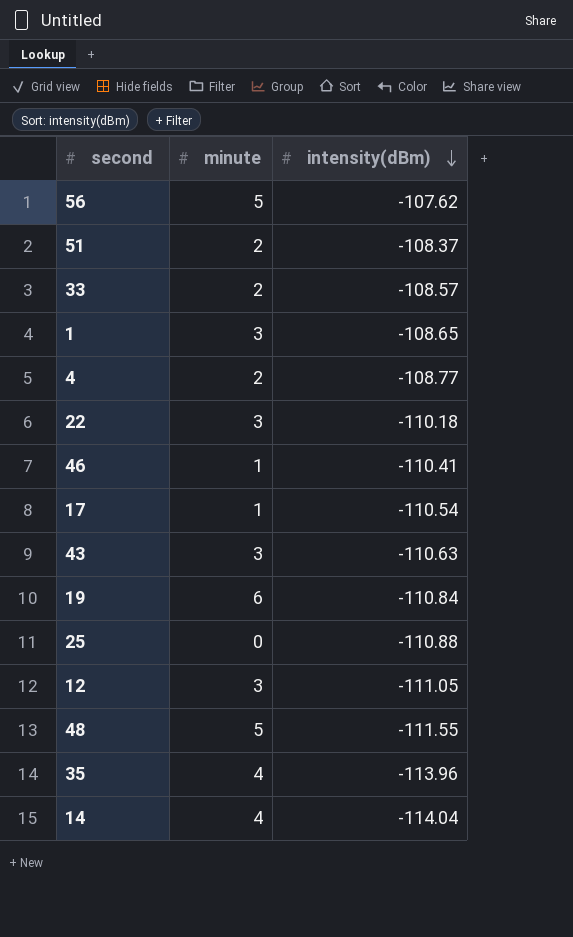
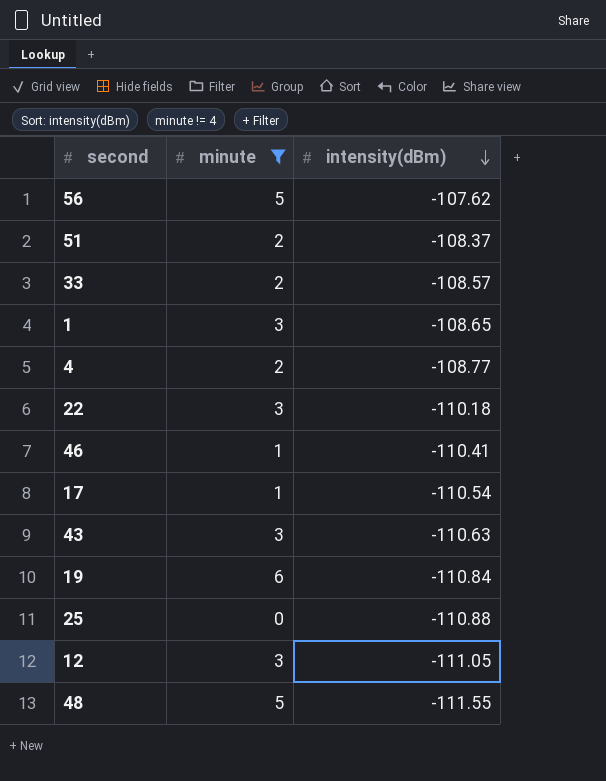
filter: none -> minute != 4

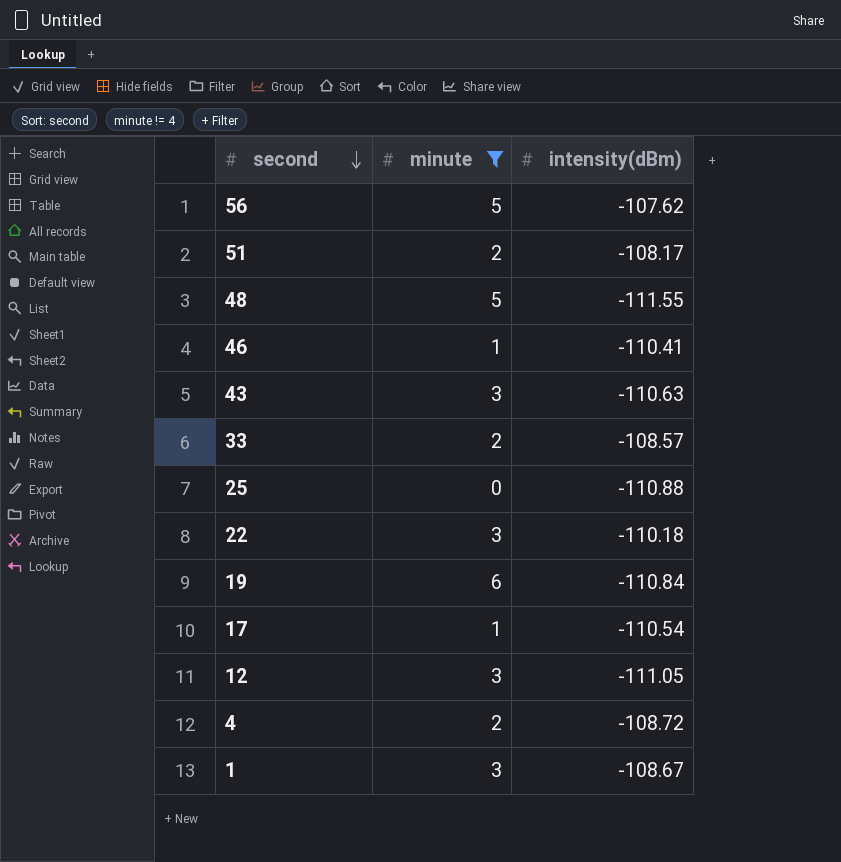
row order: intensity(dBm) descending -> second descending
51 | intensity(dBm): -108.37 -> -108.17
4 | intensity(dBm): -108.77 -> -108.72
1 | intensity(dBm): -108.65 -> -108.67

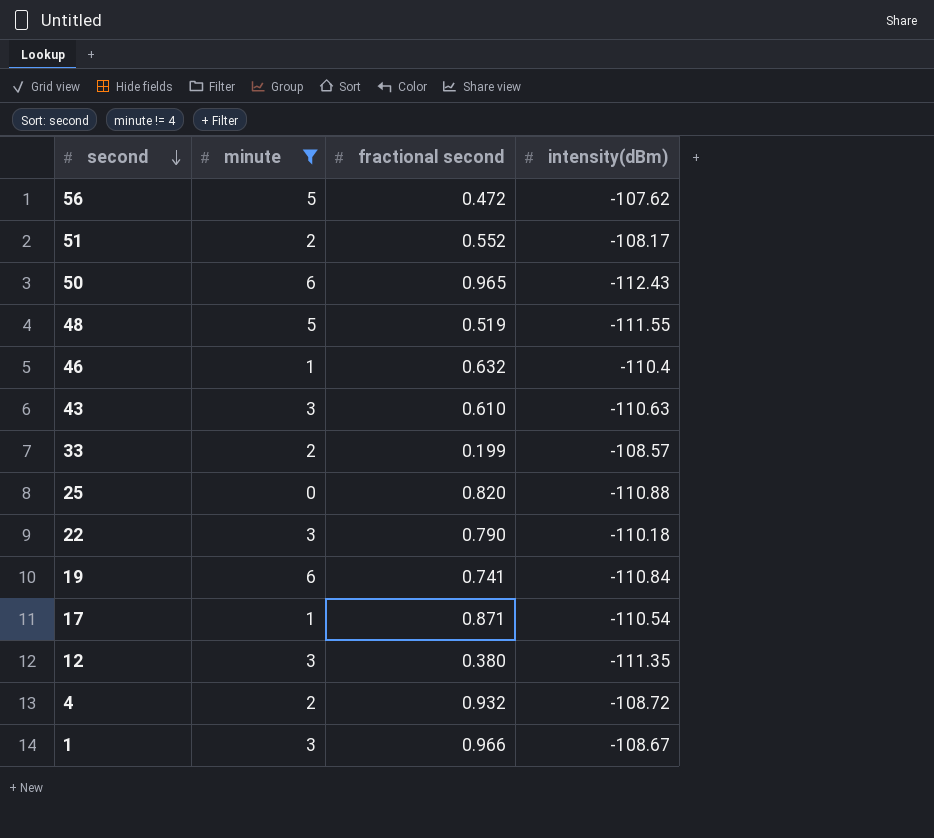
column fractional second | position: none -> 3
row 50: none -> 6 | 0.965 | -112.43
46 | intensity(dBm): -110.41 -> -110.4
12 | intensity(dBm): -111.05 -> -111.35

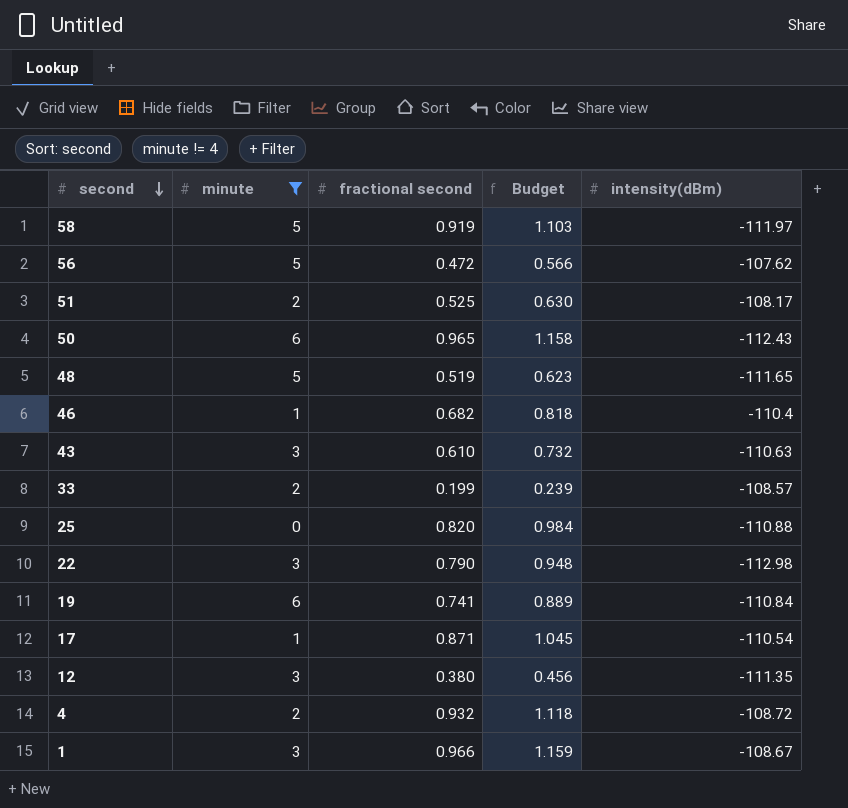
column Budget | formula: none -> [fractional second] * 1.2
row 58: none -> 5 | 0.919 | 1.103 | -111.97
51 | fractional second: 0.552 -> 0.525
48 | intensity(dBm): -111.55 -> -111.65
46 | fractional second: 0.632 -> 0.682
22 | intensity(dBm): -110.18 -> -112.98

